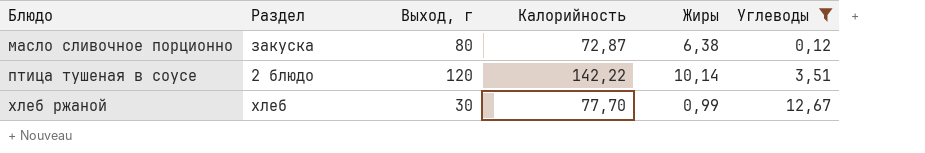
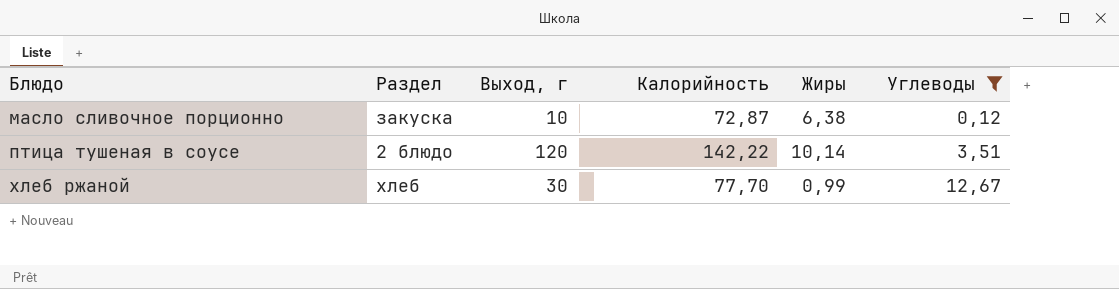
масло сливочное порционно | Выход, г: 80 -> 10

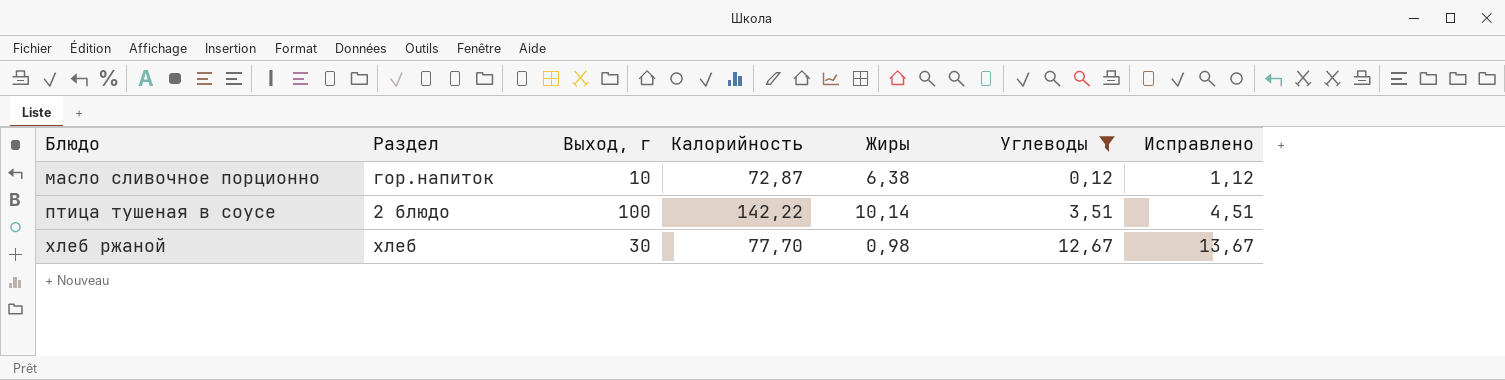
column Исправлено | formula: none -> [Углеводы] + 1
масло сливочное порционно | Раздел: закуска -> гор.напиток
птица тушеная в соусе | Выход, г: 120 -> 100
хлеб ржаной | Жиры: 0,99 -> 0,98

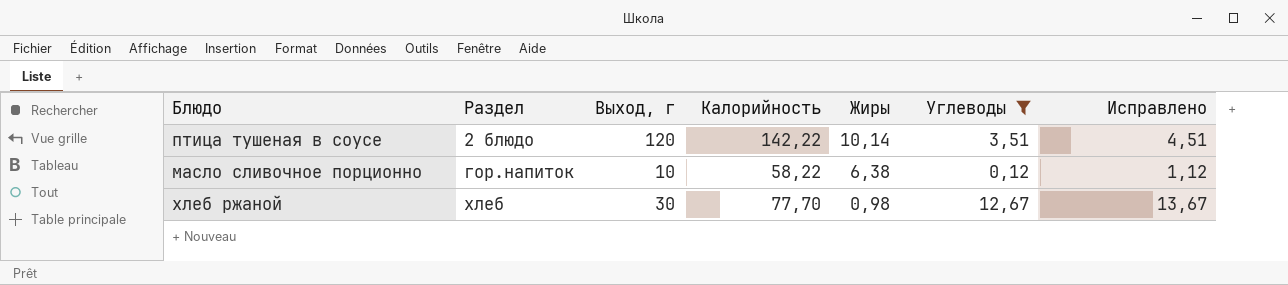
row order: Блюдо ascending -> Раздел ascending
птица тушеная в соусе | Выход, г: 100 -> 120
масло сливочное порционно | Калорийность: 72,87 -> 58,22

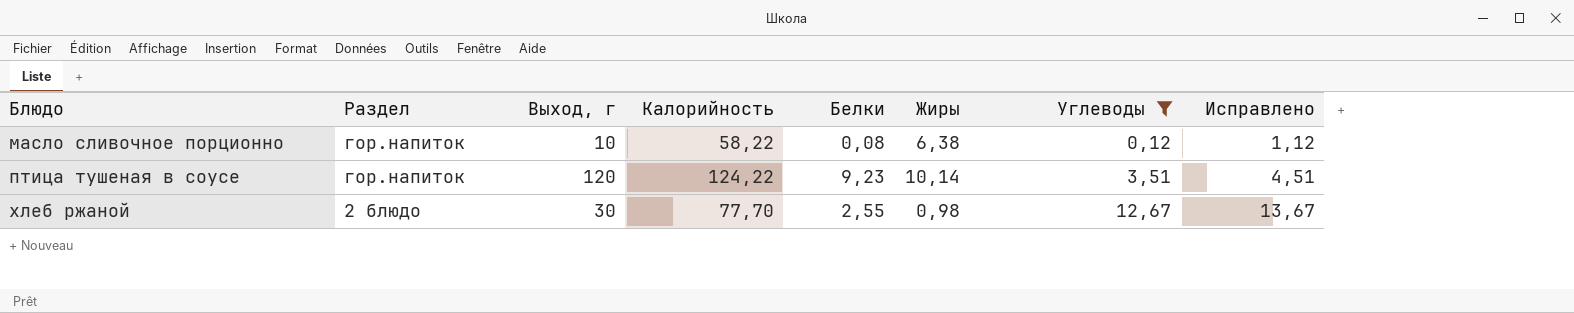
row order: Раздел ascending -> Блюдо ascending
column Белки | position: none -> 5
птица тушеная в соусе | Раздел: 2 блюдо -> гор.напиток
птица тушеная в соусе | Калорийность: 142,22 -> 124,22
хлеб ржаной | Раздел: хлеб -> 2 блюдо

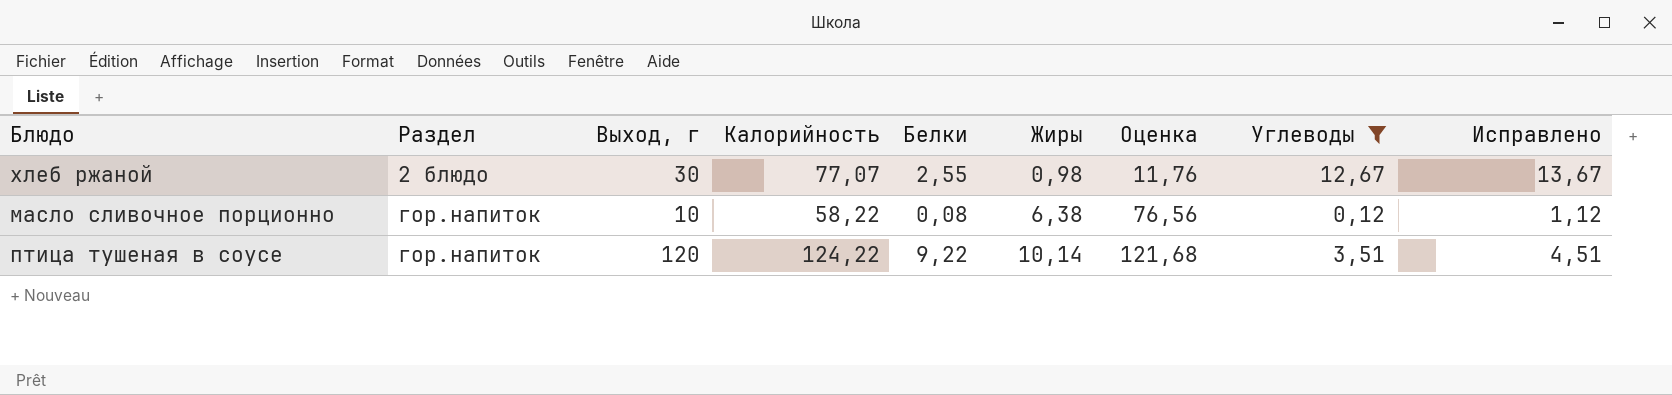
row order: Блюдо ascending -> Раздел ascending
column Оценка | formula: none -> [Жиры] * 12
хлеб ржаной | Калорийность: 77,70 -> 77,07
птица тушеная в соусе | Белки: 9,23 -> 9,22

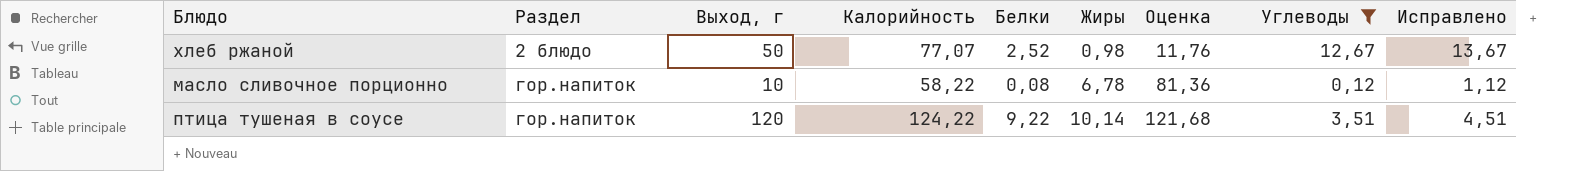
хлеб ржаной | Выход, г: 30 -> 50
хлеб ржаной | Белки: 2,55 -> 2,52
масло сливочное порционно | Жиры: 6,38 -> 6,78
масло сливочное порционно | Оценка: 76,56 -> 81,36

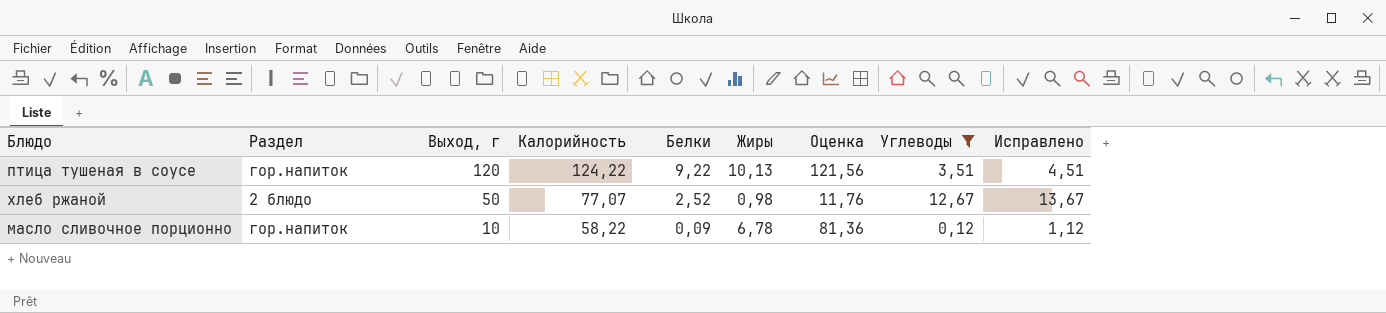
row order: Раздел ascending -> Выход, г descending
птица тушеная в соусе | Жиры: 10,14 -> 10,13
птица тушеная в соусе | Оценка: 121,68 -> 121,56
масло сливочное порционно | Белки: 0,08 -> 0,09

